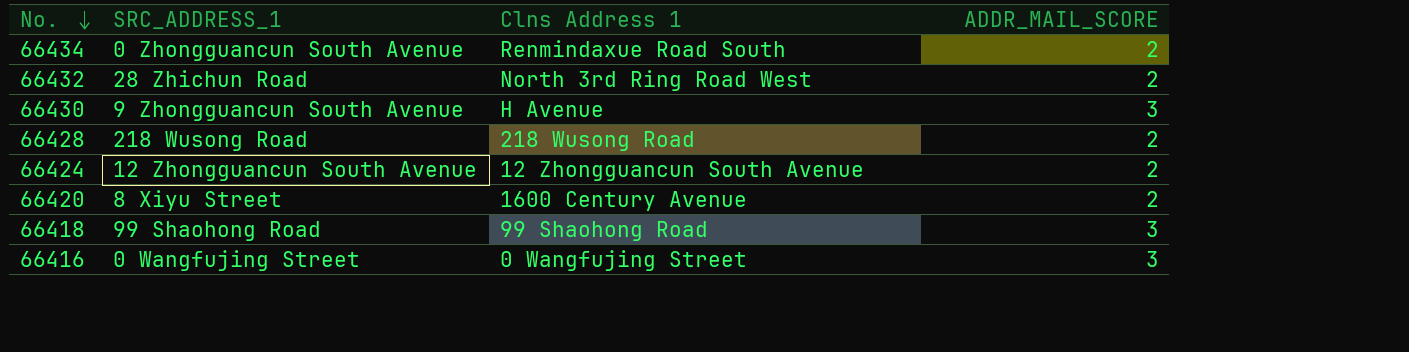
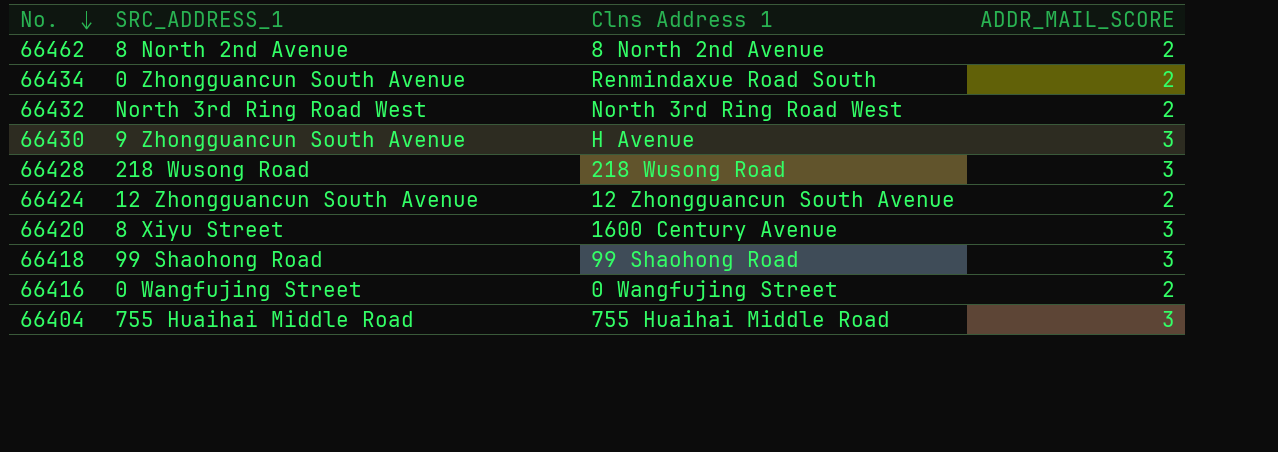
row 66462: none -> 8 North 2nd Avenue | 8 North 2nd Avenue | 2
66432 | SRC_ADDRESS_1: 28 Zhichun Road -> North 3rd Ring Road West
66428 | ADDR_MAIL_SCORE: 2 -> 3
66420 | ADDR_MAIL_SCORE: 2 -> 3
66416 | ADDR_MAIL_SCORE: 3 -> 2
row 66404: none -> 755 Huaihai Middle Road | 755 Huaihai Middle Road | 3

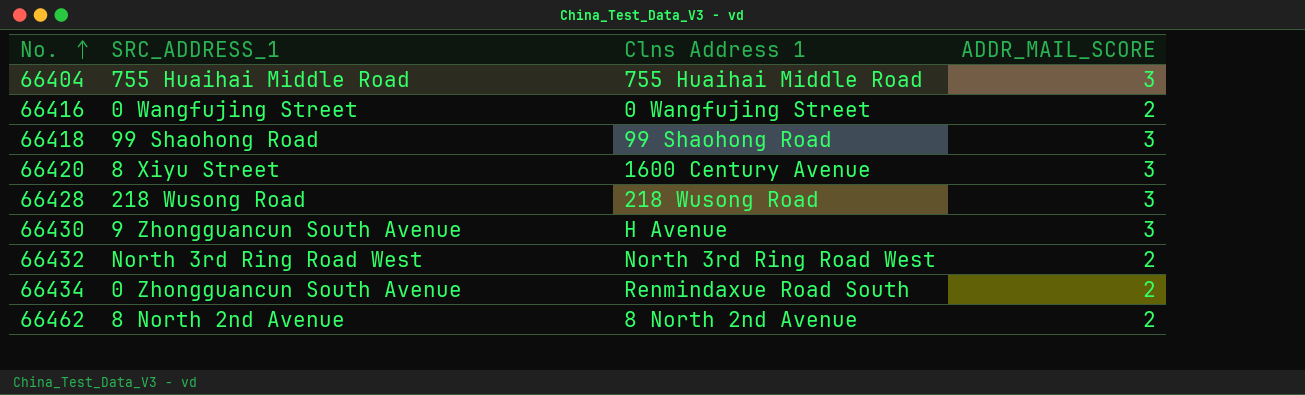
row order: No. descending -> No. ascending
row 66424: 12 Zhongguancun South Avenue | 12 Zhongguancun South Avenue | 2 -> none

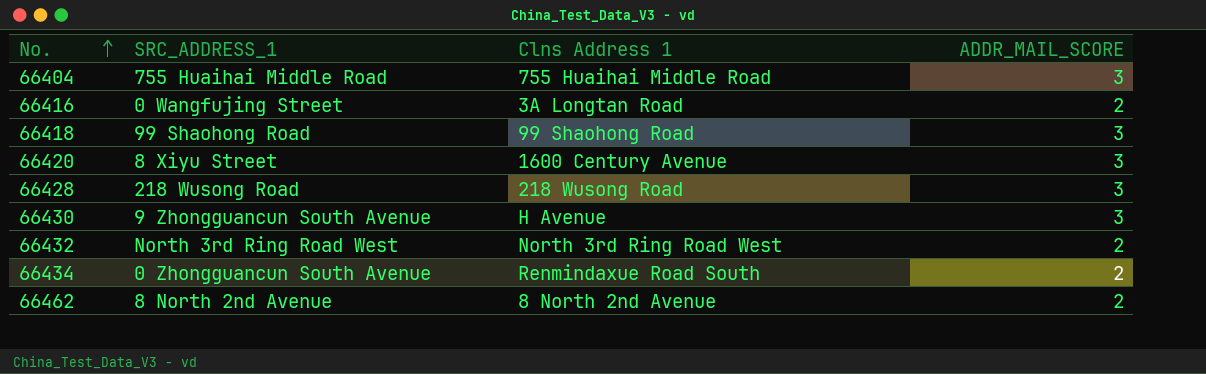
66416 | Clns Address 1: 0 Wangfujing Street -> 3A Longtan Road

